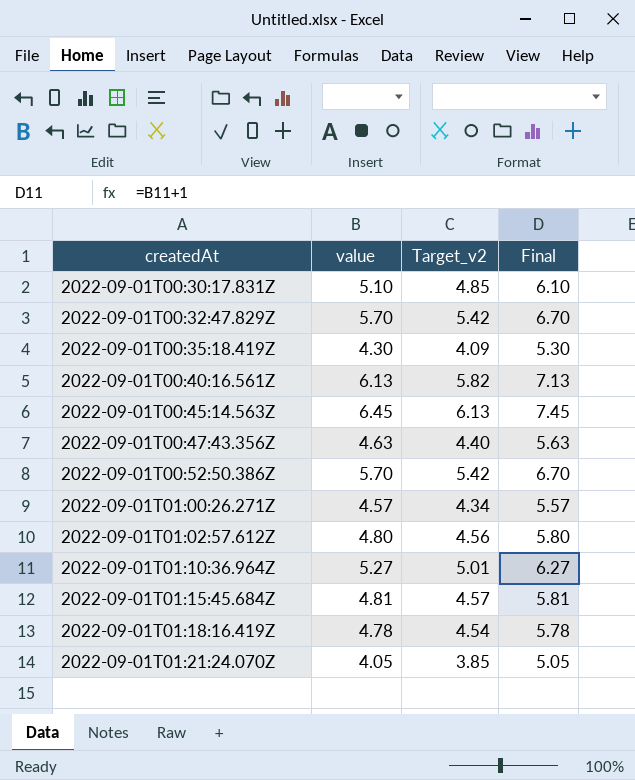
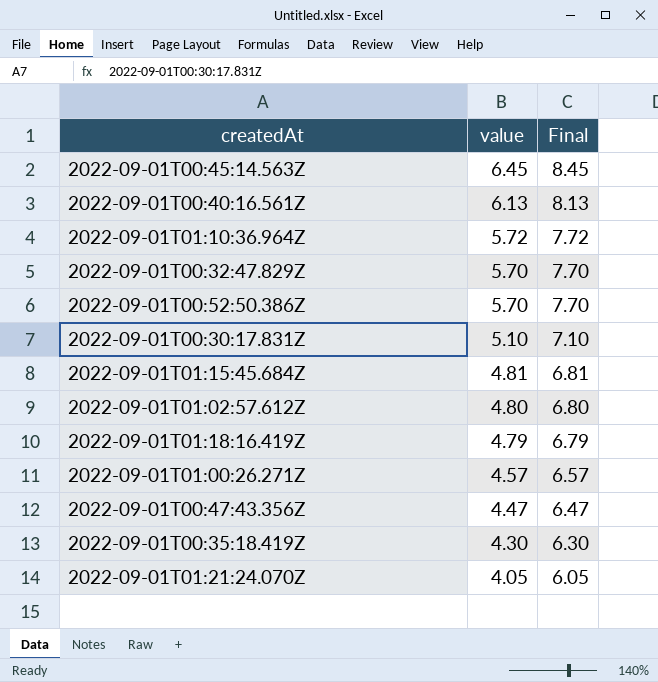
row order: createdAt ascending -> value descending
column Target_v2 | formula: [value] * 0.95 -> none
column Final | formula: [value] + 1 -> [value] + 2
2022-09-01T01:10:36.964Z | value: 5.27 -> 5.72
2022-09-01T01:18:16.419Z | value: 4.78 -> 4.79
2022-09-01T00:47:43.356Z | value: 4.63 -> 4.47

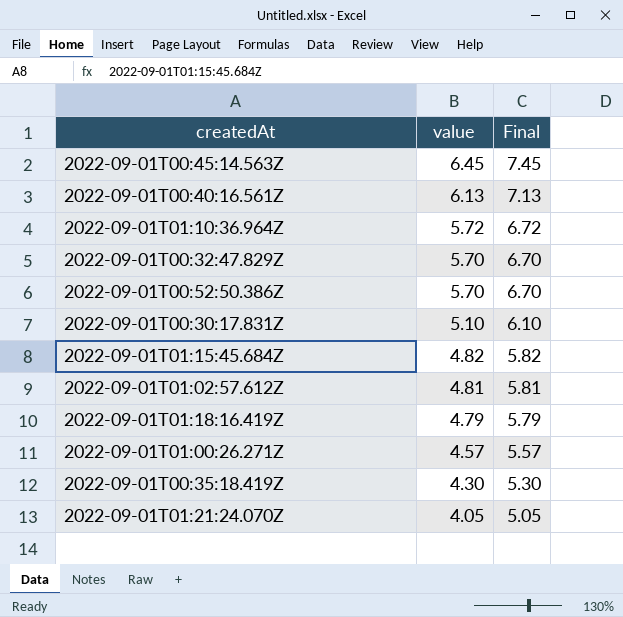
column Final | formula: [value] + 2 -> [value] + 1
row 2022-09-01T00:47:43.356Z: 4.47 | 6.47 -> none
2022-09-01T01:15:45.684Z | value: 4.81 -> 4.82
2022-09-01T01:02:57.612Z | value: 4.80 -> 4.81

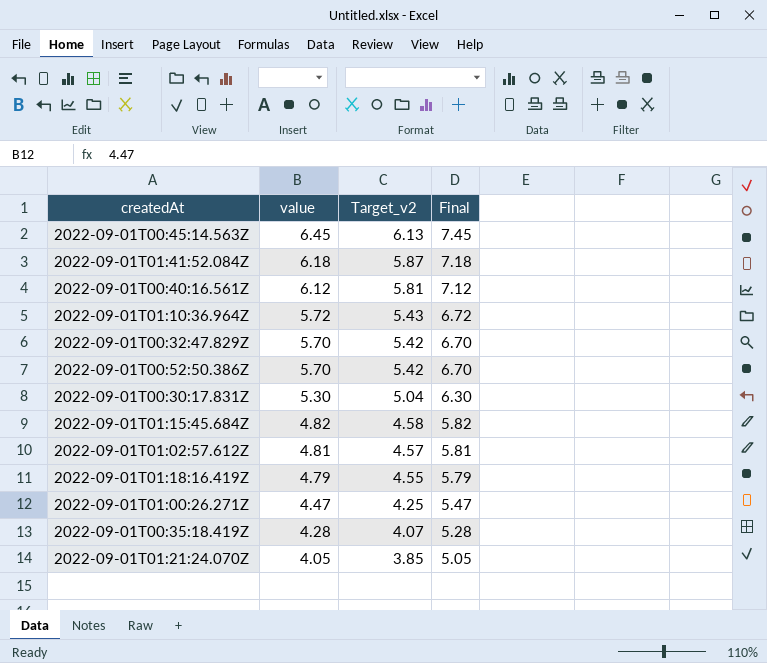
column Target_v2 | formula: none -> [value] * 0.95
row 2022-09-01T01:41:52.084Z: none -> 6.18 | 5.87 | 7.18
2022-09-01T00:40:16.561Z | value: 6.13 -> 6.12
2022-09-01T00:40:16.561Z | Final: 7.13 -> 7.12
2022-09-01T00:30:17.831Z | value: 5.10 -> 5.30
2022-09-01T00:30:17.831Z | Final: 6.10 -> 6.30
2022-09-01T01:00:26.271Z | value: 4.57 -> 4.47
2022-09-01T01:00:26.271Z | Final: 5.57 -> 5.47
2022-09-01T00:35:18.419Z | value: 4.30 -> 4.28
2022-09-01T00:35:18.419Z | Final: 5.30 -> 5.28

